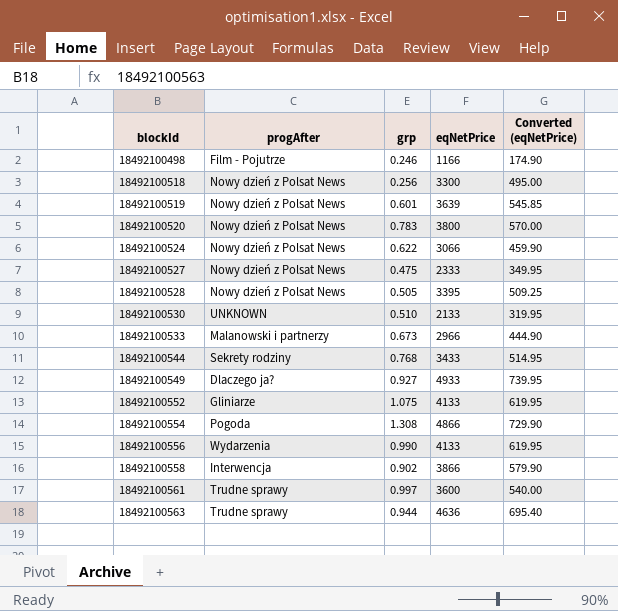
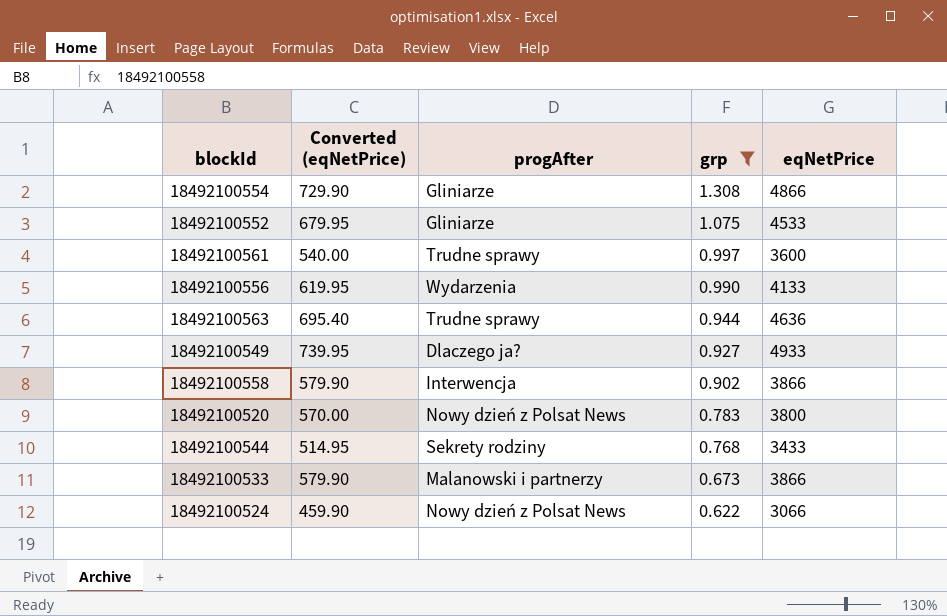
filter: none -> grp >= 0.622
row order: blockId ascending -> grp descending
column Converted (eqNetPrice) | position: 5 -> 2
18492100554 | progAfter: Pogoda -> Gliniarze
18492100552 | Converted (eqNetPrice): 619.95 -> 679.95
18492100552 | eqNetPrice: 4133 -> 4533
18492100533 | Converted (eqNetPrice): 444.90 -> 579.90
18492100533 | eqNetPrice: 2966 -> 3866

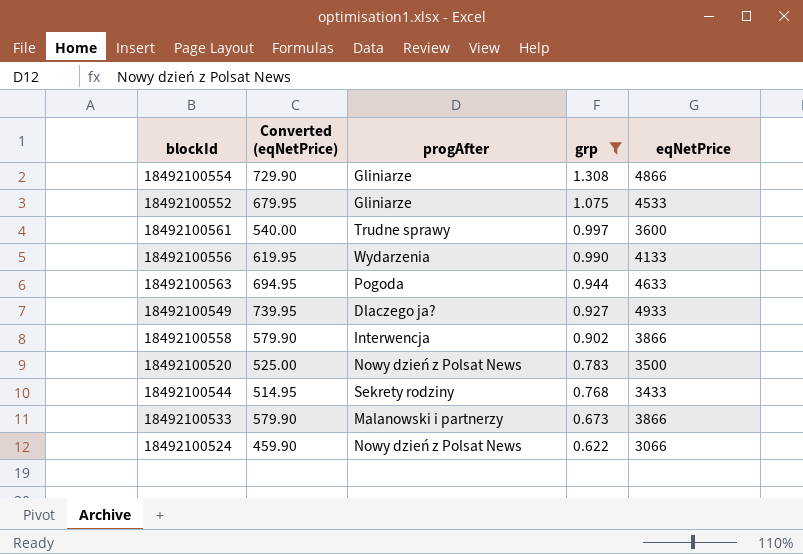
18492100563 | Converted (eqNetPrice): 695.40 -> 694.95
18492100563 | progAfter: Trudne sprawy -> Pogoda
18492100563 | eqNetPrice: 4636 -> 4633
18492100520 | Converted (eqNetPrice): 570.00 -> 525.00
18492100520 | eqNetPrice: 3800 -> 3500

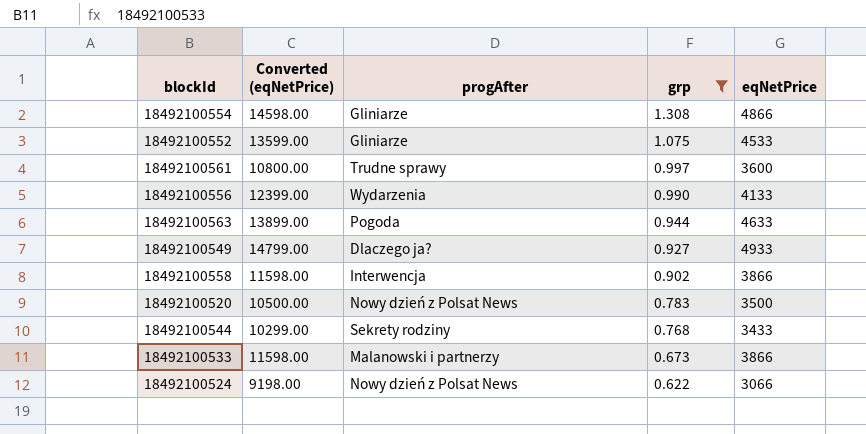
column Converted (eqNetPrice) | formula: [eqNetPrice] * 0.15 -> [eqNetPrice] * 3

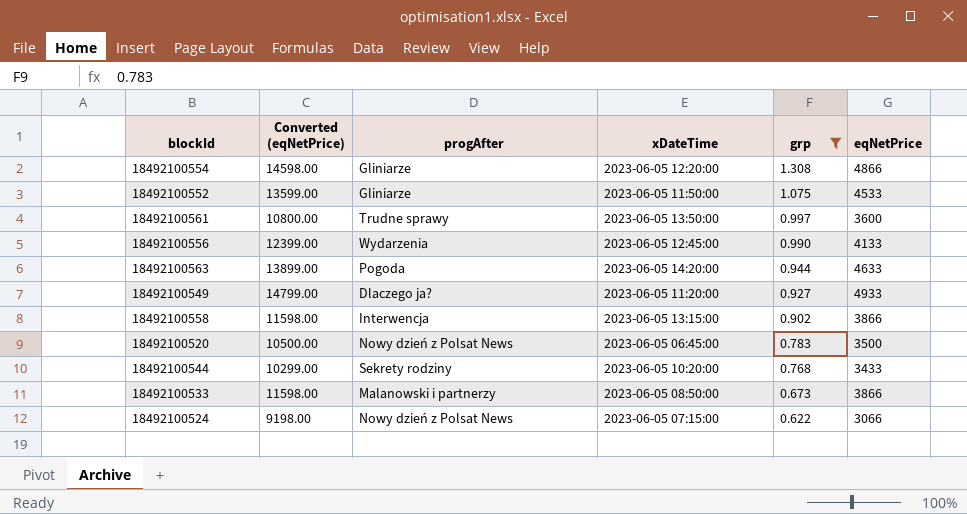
column xDateTime | position: none -> 4

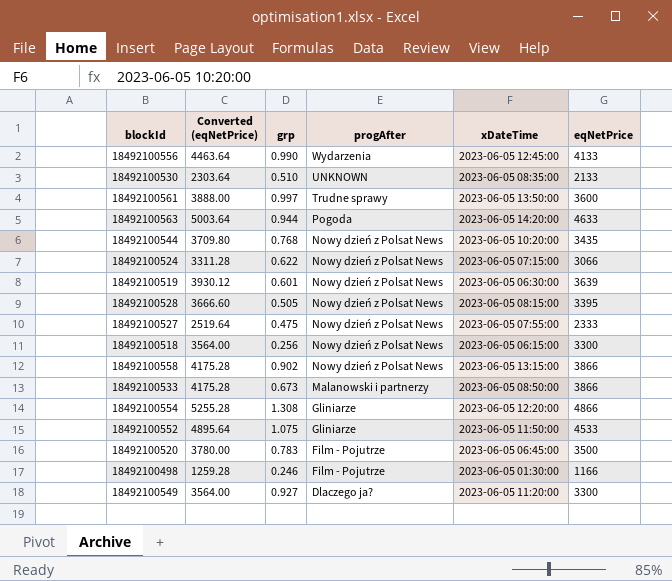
filter: grp >= 0.622 -> none
row order: grp descending -> progAfter descending
column Converted (eqNetPrice) | formula: [eqNetPrice] * 3 -> [eqNetPrice] * 1.08
column grp | position: 5 -> 3
18492100544 | progAfter: Sekrety rodziny -> Nowy dzień z Polsat News
18492100544 | eqNetPrice: 3433 -> 3435
18492100558 | progAfter: Interwencja -> Nowy dzień z Polsat News
18492100520 | progAfter: Nowy dzień z Polsat News -> Film - Pojutrze
18492100549 | eqNetPrice: 4933 -> 3300

